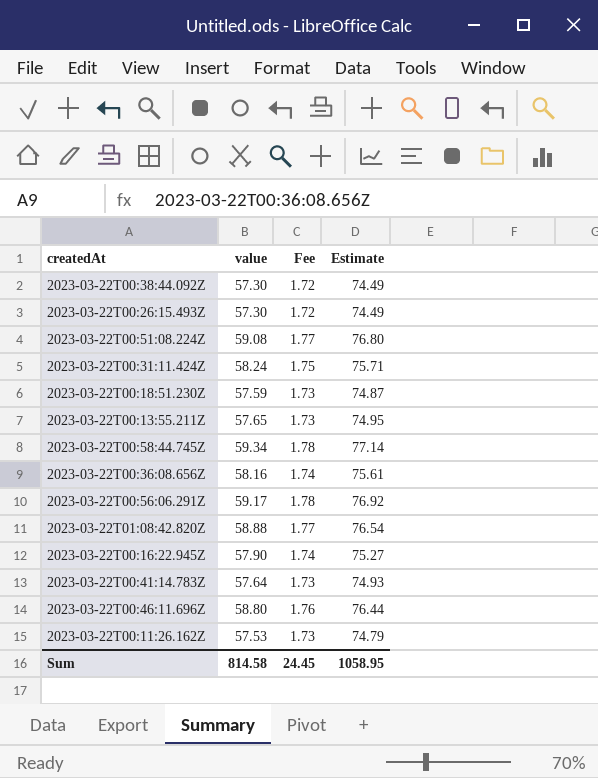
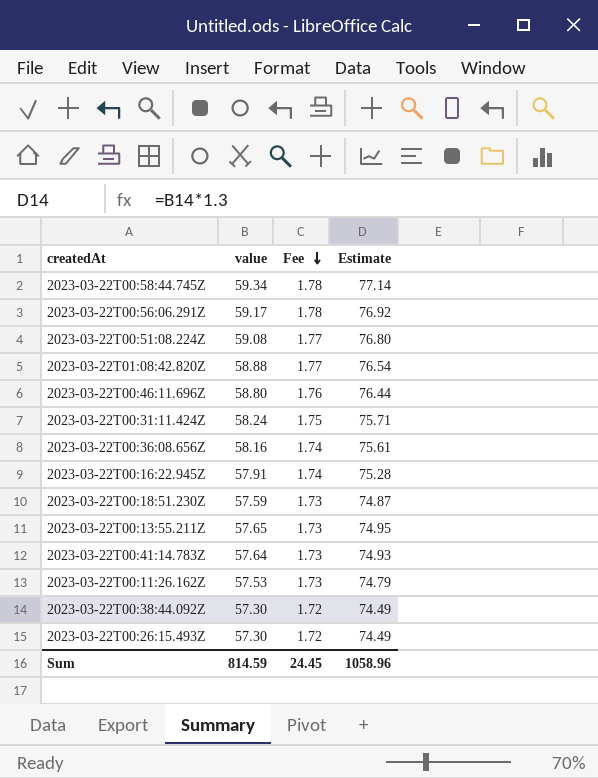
row order: none -> Fee descending
2023-03-22T00:16:22.945Z | value: 57.90 -> 57.91
2023-03-22T00:16:22.945Z | Estimate: 75.27 -> 75.28
Sum | value: 814.58 -> 814.59
Sum | Estimate: 1058.95 -> 1058.96

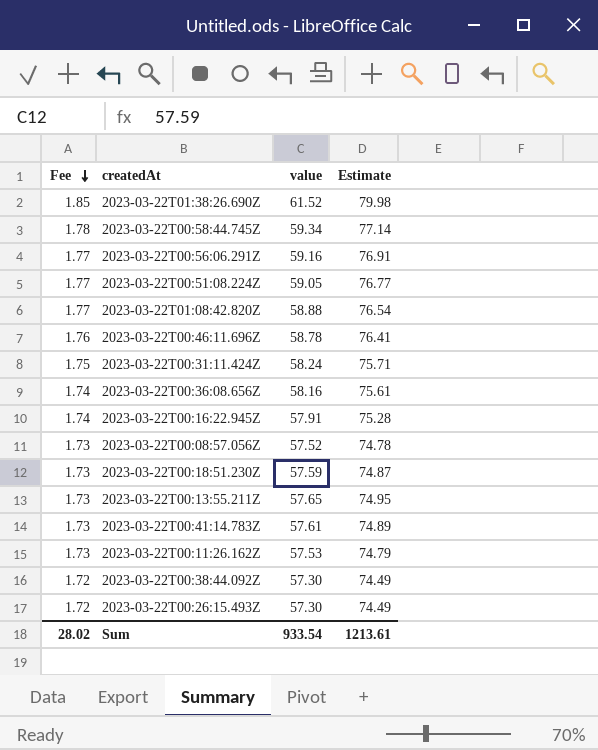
column Fee | position: 3 -> 1
row 2023-03-22T01:38:26.690Z: none -> 1.85 | 61.52 | 79.98
2023-03-22T00:56:06.291Z | Fee: 1.78 -> 1.77
2023-03-22T00:56:06.291Z | value: 59.17 -> 59.16
2023-03-22T00:56:06.291Z | Estimate: 76.92 -> 76.91
2023-03-22T00:51:08.224Z | value: 59.08 -> 59.05
2023-03-22T00:51:08.224Z | Estimate: 76.80 -> 76.77
2023-03-22T00:46:11.696Z | value: 58.80 -> 58.78
2023-03-22T00:46:11.696Z | Estimate: 76.44 -> 76.41
row 2023-03-22T00:08:57.056Z: none -> 1.73 | 57.52 | 74.78
2023-03-22T00:41:14.783Z | value: 57.64 -> 57.61
2023-03-22T00:41:14.783Z | Estimate: 74.93 -> 74.89
Sum | Fee: 24.45 -> 28.02
Sum | value: 814.59 -> 933.54
Sum | Estimate: 1058.96 -> 1213.61

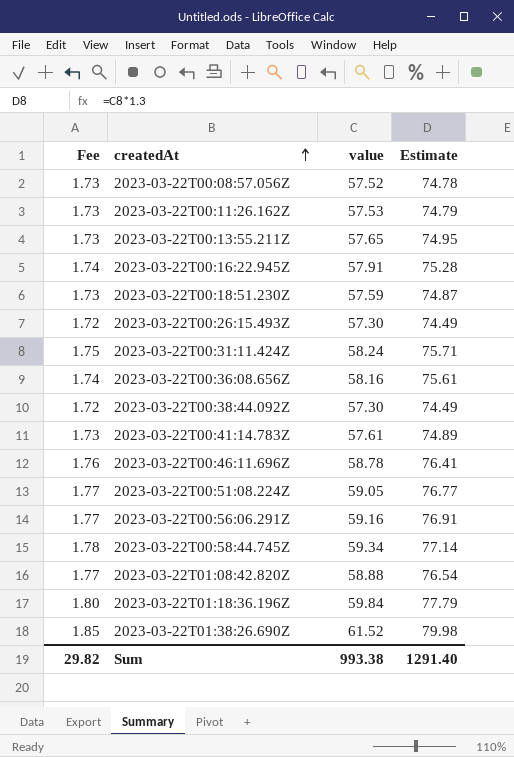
row order: Fee descending -> createdAt ascending
row 2023-03-22T01:18:36.196Z: none -> 1.80 | 59.84 | 77.79
Sum | Fee: 28.02 -> 29.82
Sum | value: 933.54 -> 993.38
Sum | Estimate: 1213.61 -> 1291.40

